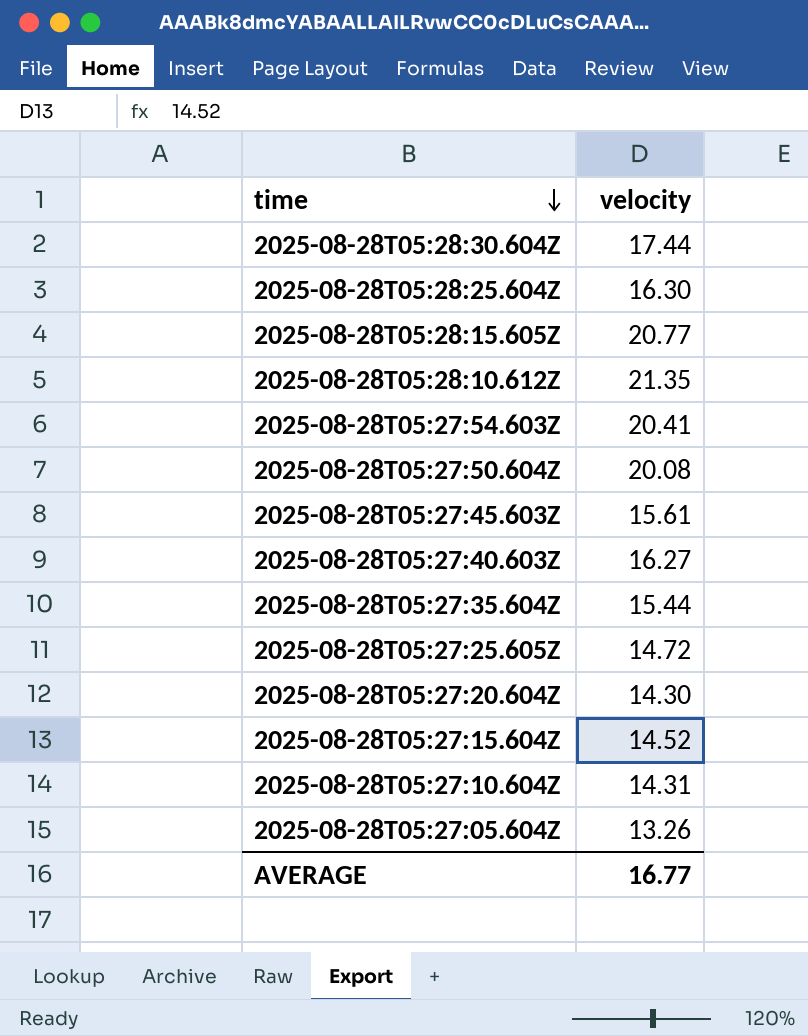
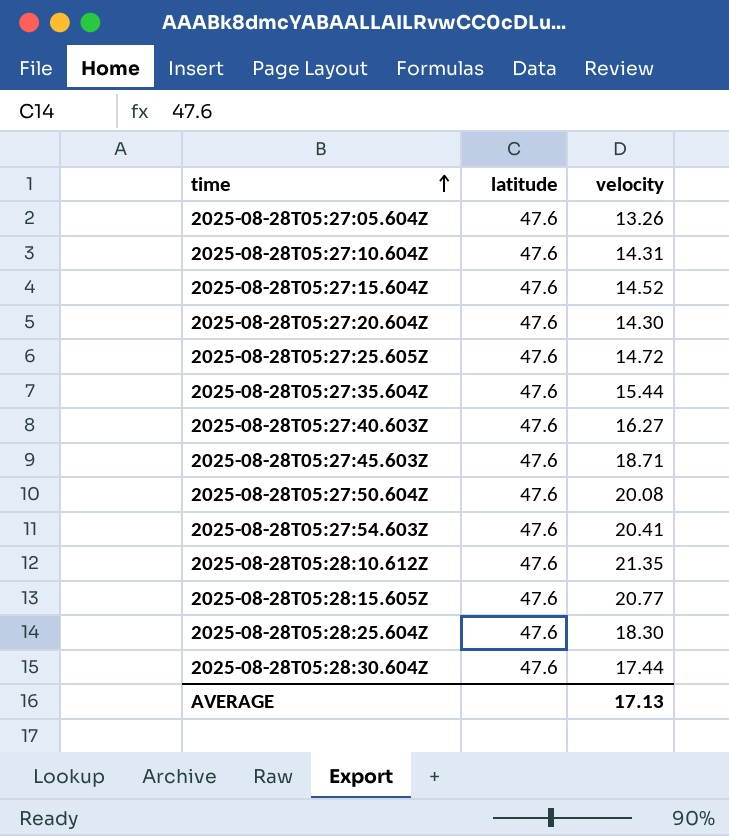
row order: time descending -> time ascending
column latitude | position: none -> 2
2025-08-28T05:27:45.603Z | velocity: 15.61 -> 18.71
2025-08-28T05:28:25.604Z | velocity: 16.30 -> 18.30
AVERAGE | velocity: 16.77 -> 17.13

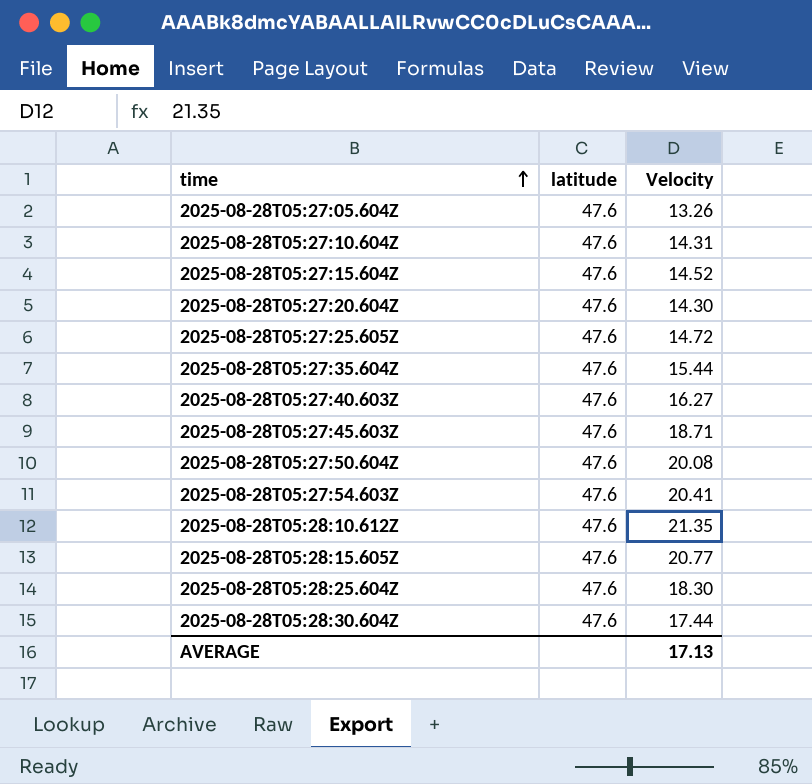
column name: velocity -> Velocity

